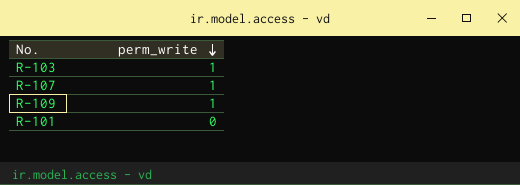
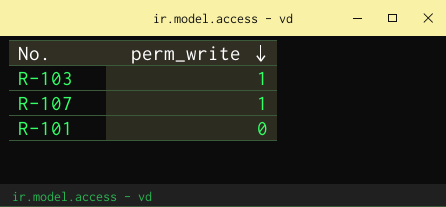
row R-109: 1 -> none

